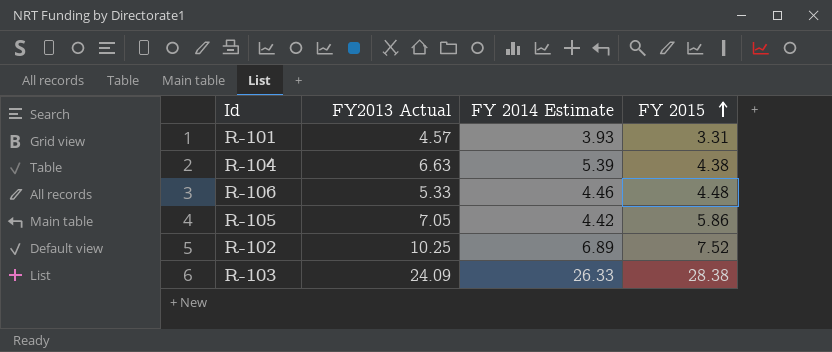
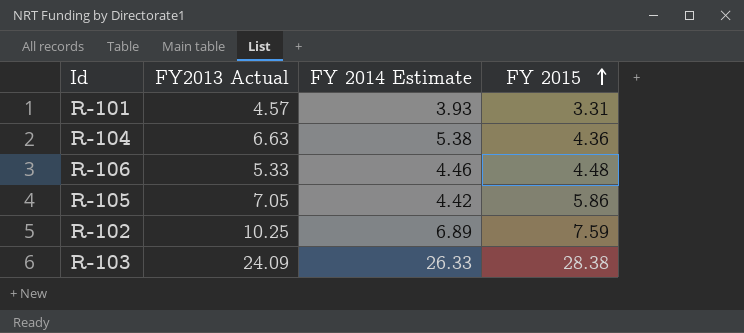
R-104 | FY 2014 Estimate: 5.39 -> 5.38
R-104 | FY 2015: 4.38 -> 4.36
R-102 | FY 2015: 7.52 -> 7.59

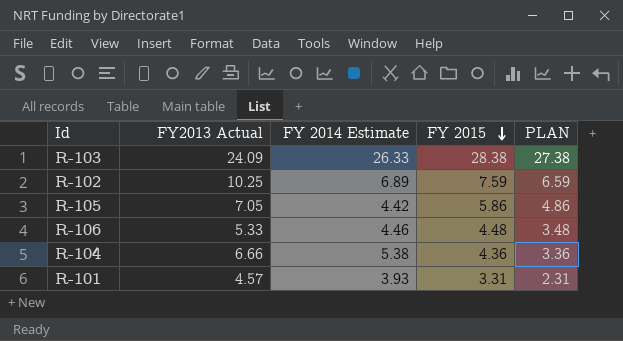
row order: FY 2015 ascending -> FY 2015 descending
column PLAN | formula: none -> [FY 2015] - 1
R-104 | FY2013 Actual: 6.63 -> 6.66

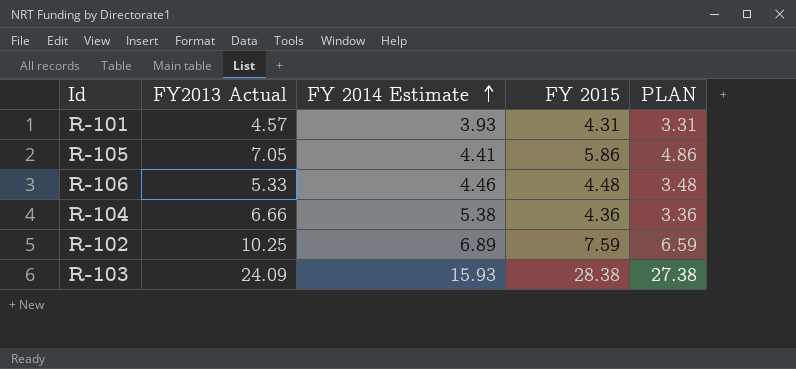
row order: FY 2015 descending -> FY 2014 Estimate ascending
R-101 | FY 2015: 3.31 -> 4.31
R-101 | PLAN: 2.31 -> 3.31
R-105 | FY 2014 Estimate: 4.42 -> 4.41
R-103 | FY 2014 Estimate: 26.33 -> 15.93

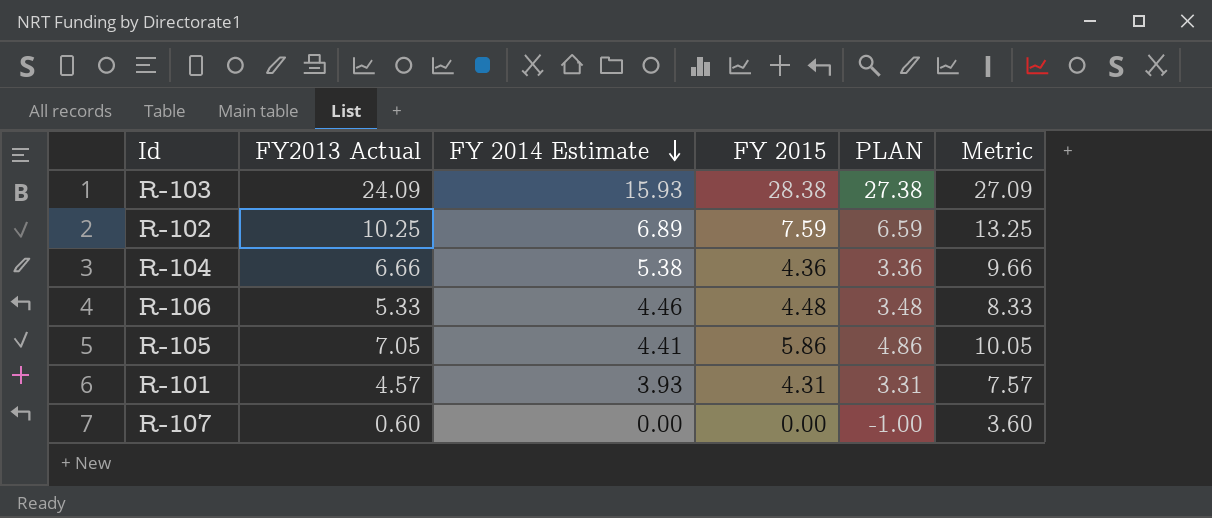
row order: FY 2014 Estimate ascending -> FY 2014 Estimate descending
column Metric | formula: none -> [FY2013 Actual] + 3
row R-107: none -> 0.60 | 0.00 | 0.00 | -1.00 | 3.60

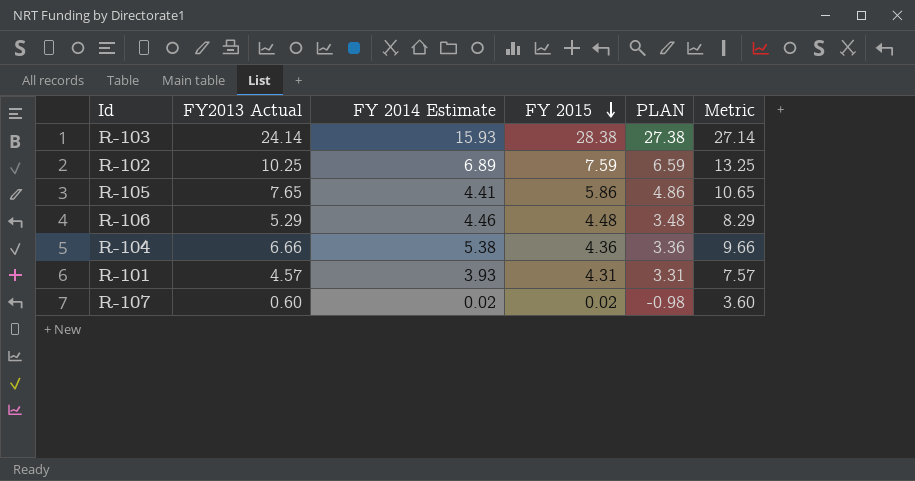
row order: FY 2014 Estimate descending -> FY 2015 descending
R-103 | FY2013 Actual: 24.09 -> 24.14
R-103 | Metric: 27.09 -> 27.14
R-105 | FY2013 Actual: 7.05 -> 7.65
R-105 | Metric: 10.05 -> 10.65
R-106 | FY2013 Actual: 5.33 -> 5.29
R-106 | Metric: 8.33 -> 8.29
R-107 | FY 2014 Estimate: 0.00 -> 0.02
R-107 | FY 2015: 0.00 -> 0.02
R-107 | PLAN: -1.00 -> -0.98

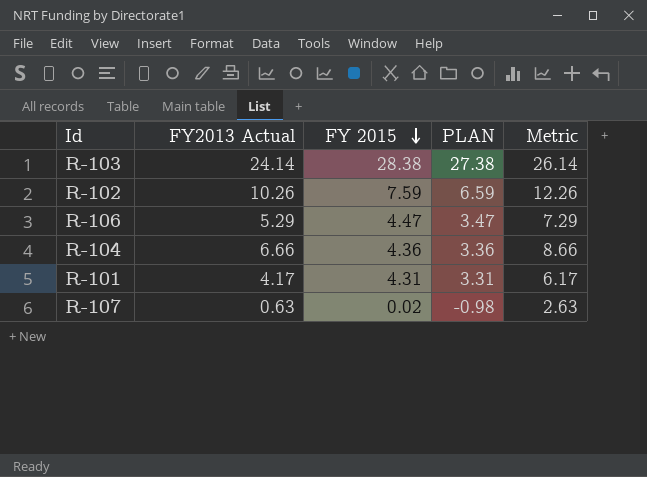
column FY 2014 Estimate | position: 3 -> none
column Metric | formula: [FY2013 Actual] + 3 -> [FY2013 Actual] + 2
row R-105: 7.65 | 4.41 | 5.86 | 4.86 | 10.65 -> none
R-102 | FY2013 Actual: 10.25 -> 10.26
R-106 | FY 2015: 4.48 -> 4.47
R-106 | PLAN: 3.48 -> 3.47
R-101 | FY2013 Actual: 4.57 -> 4.17
R-107 | FY2013 Actual: 0.60 -> 0.63

